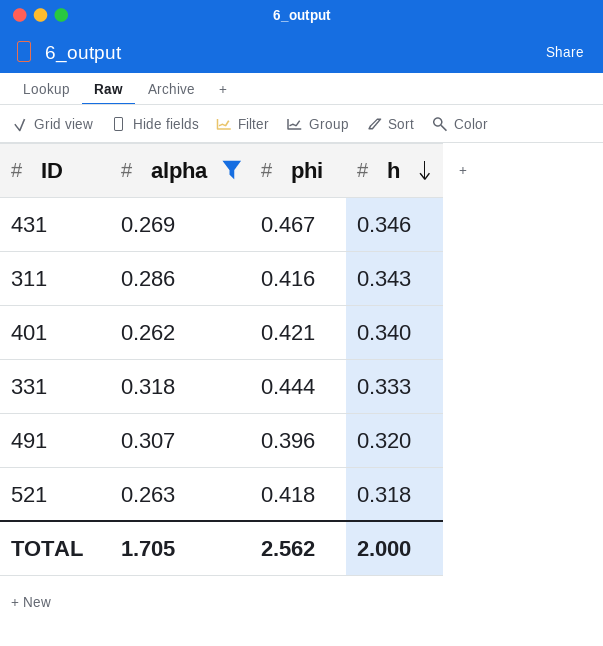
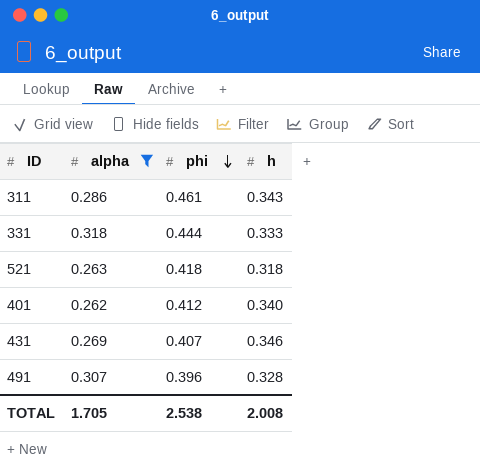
row order: h descending -> phi descending
311 | phi: 0.416 -> 0.461
401 | phi: 0.421 -> 0.412
431 | phi: 0.467 -> 0.407
491 | h: 0.320 -> 0.328
TOTAL | phi: 2.562 -> 2.538
TOTAL | h: 2.000 -> 2.008

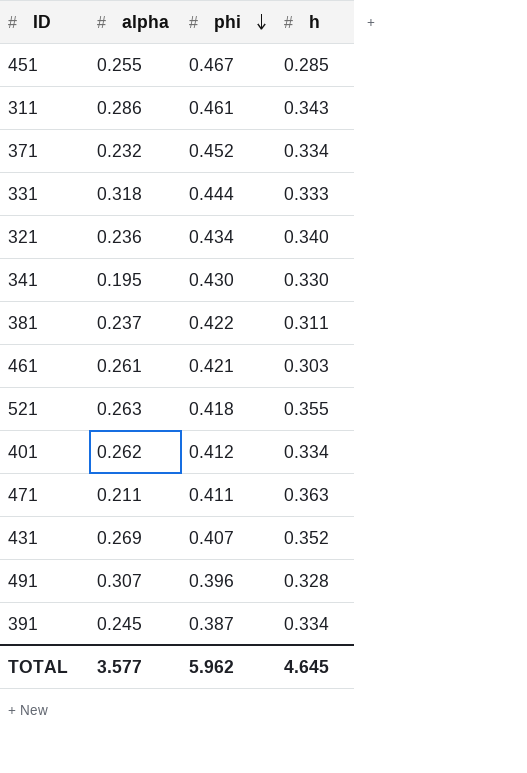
filter: alpha >= 0.262 -> none
521 | h: 0.318 -> 0.355
401 | h: 0.340 -> 0.334
431 | h: 0.346 -> 0.352
TOTAL | alpha: 1.705 -> 3.577
TOTAL | phi: 2.538 -> 5.962
TOTAL | h: 2.008 -> 4.645

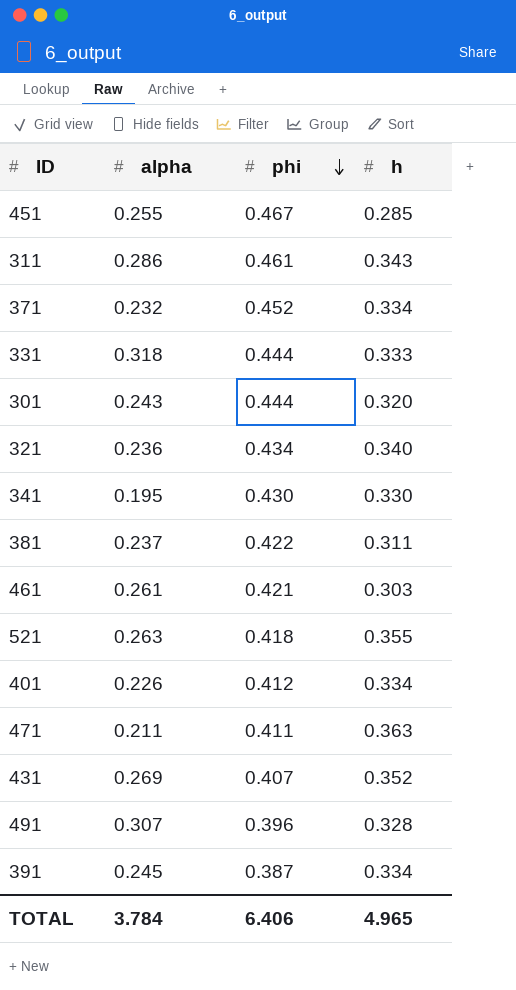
row 301: none -> 0.243 | 0.444 | 0.320
401 | alpha: 0.262 -> 0.226
TOTAL | alpha: 3.577 -> 3.784
TOTAL | phi: 5.962 -> 6.406
TOTAL | h: 4.645 -> 4.965

